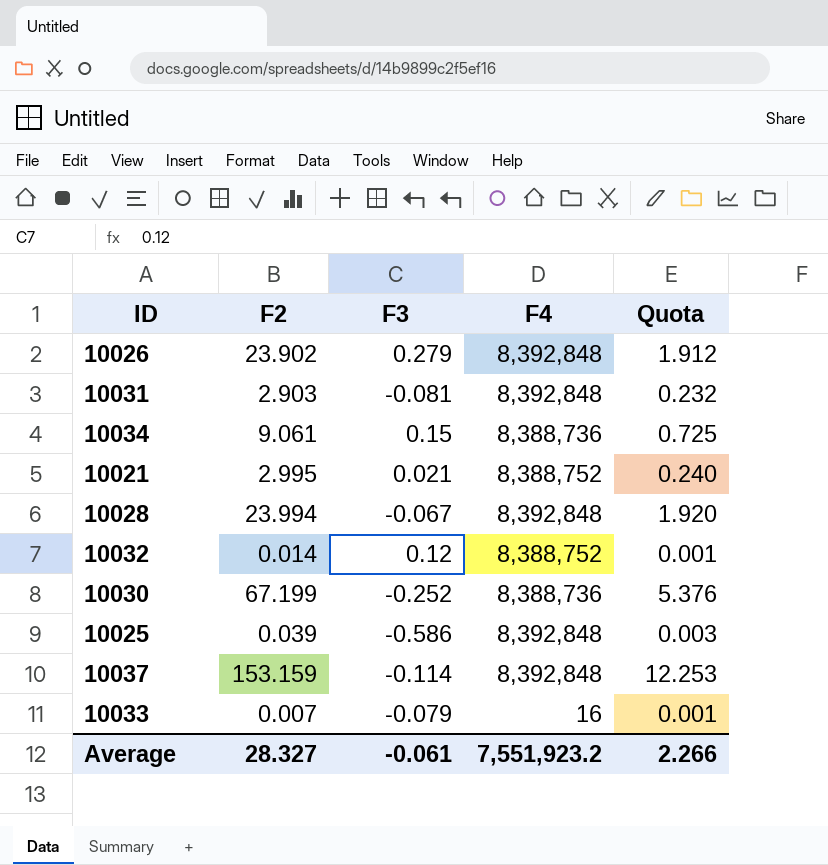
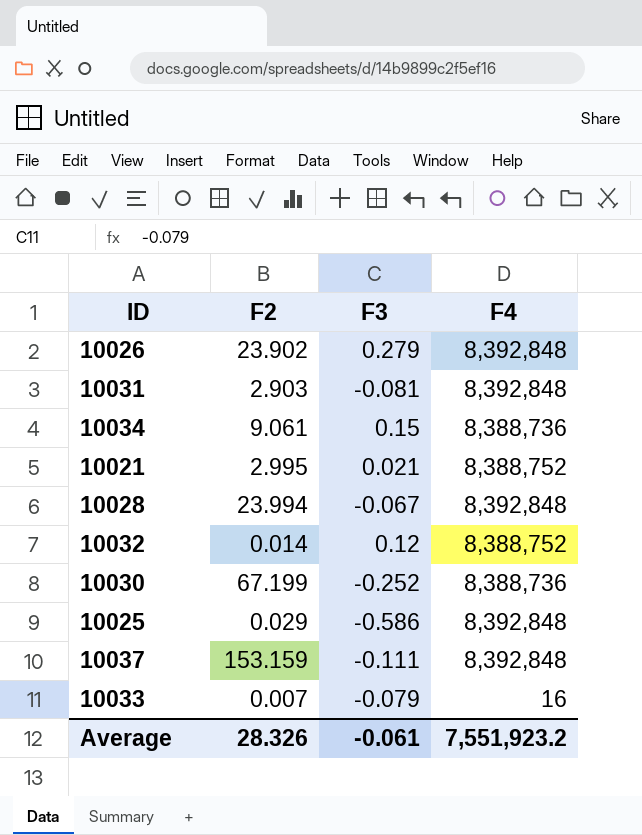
column Quota | formula: [F2] * 0.08 -> none
10025 | F2: 0.039 -> 0.029
10037 | F3: -0.114 -> -0.111
Average | F2: 28.327 -> 28.326

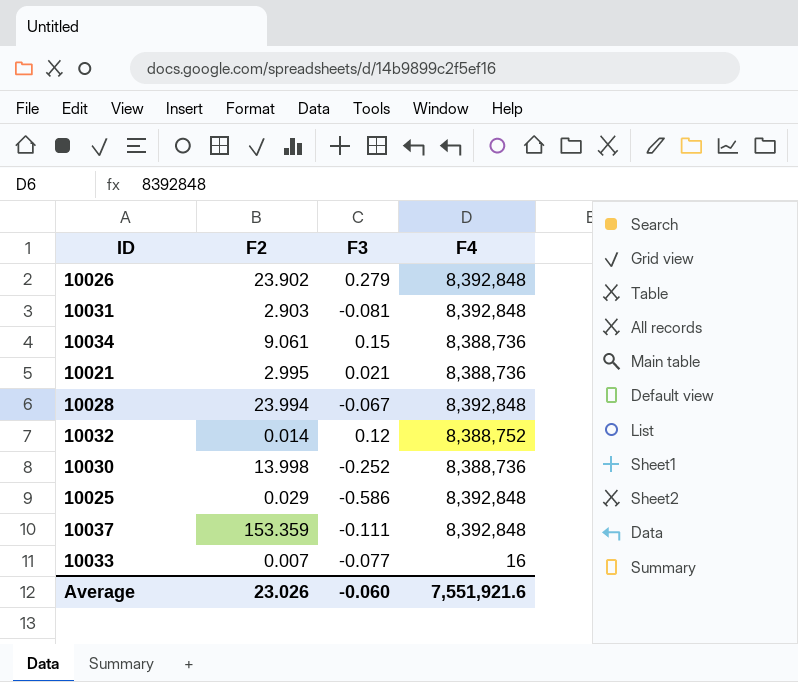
10021 | F4: 8,388,752 -> 8,388,736
10030 | F2: 67.199 -> 13.998
10037 | F2: 153.159 -> 153.359
10033 | F3: -0.079 -> -0.077
Average | F2: 28.326 -> 23.026
Average | F3: -0.061 -> -0.060
Average | F4: 7,551,923.2 -> 7,551,921.6

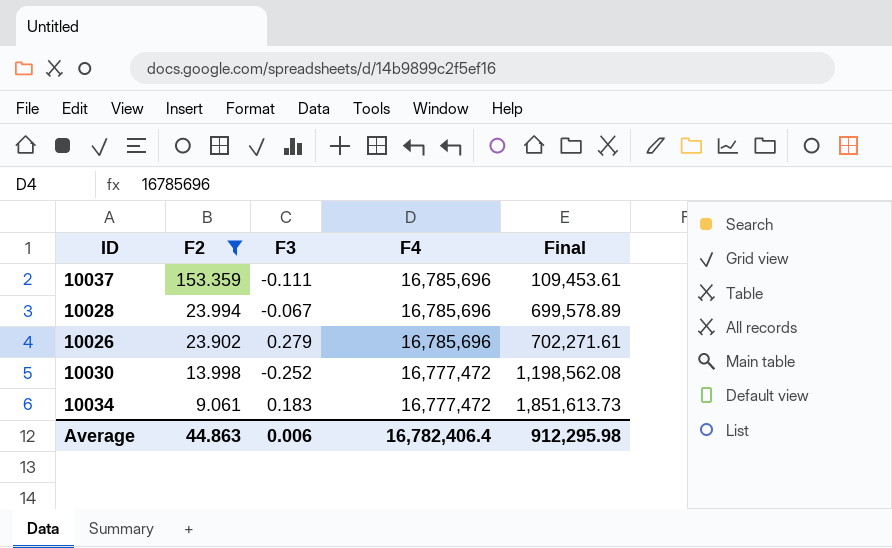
filter: none -> F2 >= 9.061
row order: none -> F2 descending
column Final | formula: none -> [F4] / [F2]
10037 | F4: 8,392,848 -> 16,785,696
10028 | F4: 8,392,848 -> 16,785,696
10026 | F4: 8,392,848 -> 16,785,696
10030 | F4: 8,388,736 -> 16,777,472
10034 | F3: 0.15 -> 0.183
10034 | F4: 8,388,736 -> 16,777,472
Average | F2: 23.026 -> 44.863
Average | F3: -0.060 -> 0.006
Average | F4: 7,551,921.6 -> 16,782,406.4

